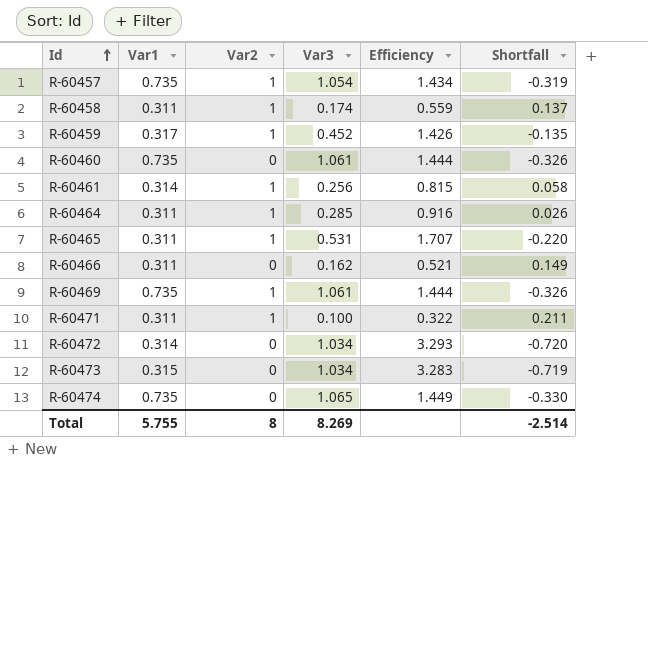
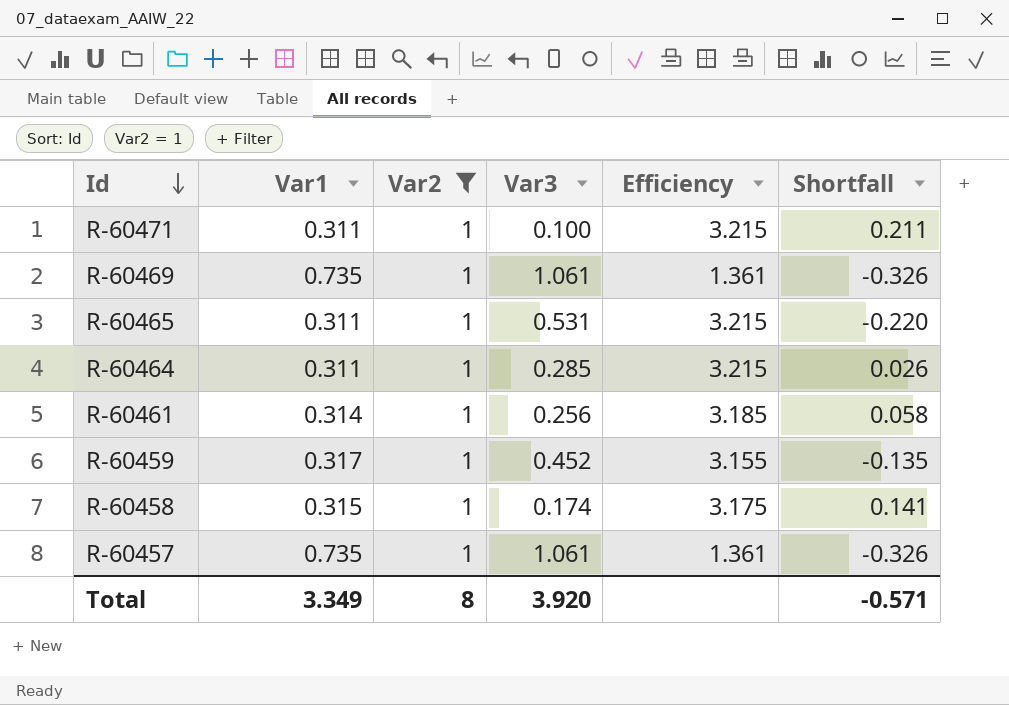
filter: none -> Var2 = 1
row order: Id ascending -> Id descending
column Efficiency | formula: [Var3] / [Var1] -> [Var2] / [Var1]
R-60458 | Var1: 0.311 -> 0.315
R-60458 | Shortfall: 0.137 -> 0.141
R-60457 | Var3: 1.054 -> 1.061
R-60457 | Shortfall: -0.319 -> -0.326
Total | Var1: 5.755 -> 3.349
Total | Var3: 8.269 -> 3.920
Total | Shortfall: -2.514 -> -0.571

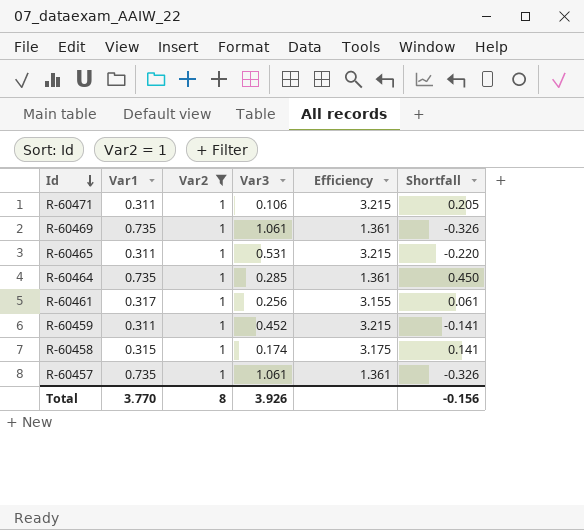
R-60471 | Var3: 0.100 -> 0.106
R-60471 | Shortfall: 0.211 -> 0.205
R-60464 | Var1: 0.311 -> 0.735
R-60464 | Efficiency: 3.215 -> 1.361
R-60464 | Shortfall: 0.026 -> 0.450
R-60461 | Var1: 0.314 -> 0.317
R-60461 | Efficiency: 3.185 -> 3.155
R-60461 | Shortfall: 0.058 -> 0.061
R-60459 | Var1: 0.317 -> 0.311
R-60459 | Efficiency: 3.155 -> 3.215
R-60459 | Shortfall: -0.135 -> -0.141
Total | Var1: 3.349 -> 3.770
Total | Var3: 3.920 -> 3.926
Total | Shortfall: -0.571 -> -0.156

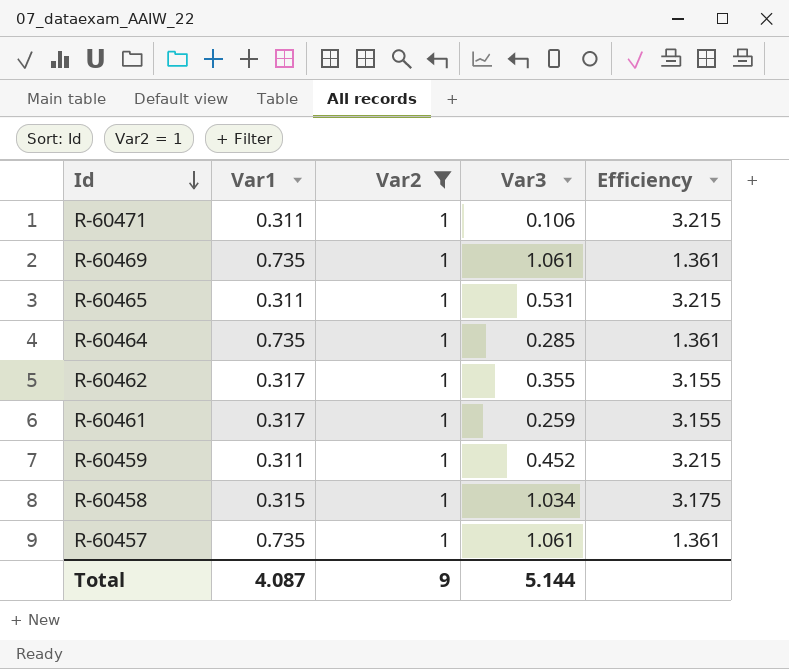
column Shortfall | formula: [Var1] - [Var3] -> none
row R-60462: none -> 0.317 | 1 | 0.355 | 3.155
R-60461 | Var3: 0.256 -> 0.259
R-60458 | Var3: 0.174 -> 1.034
Total | Var1: 3.770 -> 4.087
Total | Var2: 8 -> 9
Total | Var3: 3.926 -> 5.144

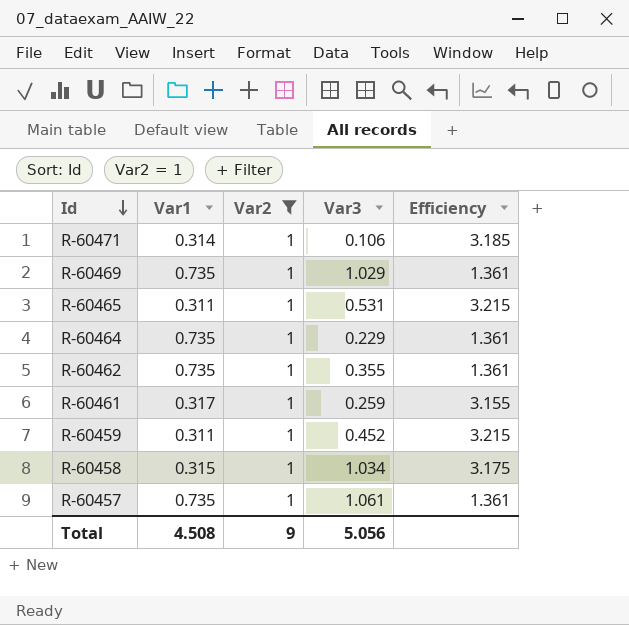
R-60471 | Var1: 0.311 -> 0.314
R-60471 | Efficiency: 3.215 -> 3.185
R-60469 | Var3: 1.061 -> 1.029
R-60464 | Var3: 0.285 -> 0.229
R-60462 | Var1: 0.317 -> 0.735
R-60462 | Efficiency: 3.155 -> 1.361
Total | Var1: 4.087 -> 4.508
Total | Var3: 5.144 -> 5.056

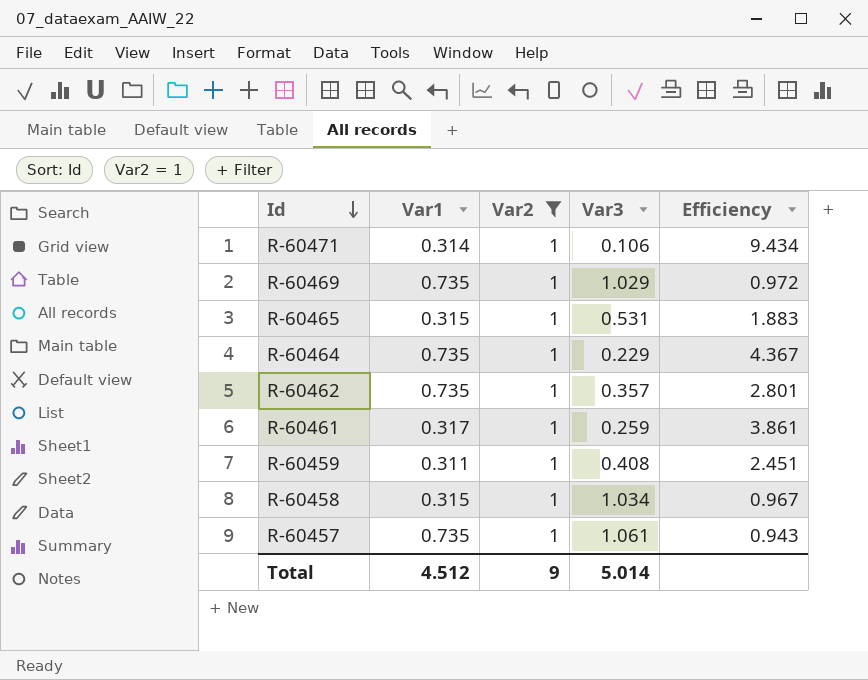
column Efficiency | formula: [Var2] / [Var1] -> [Var2] / [Var3]
R-60465 | Var1: 0.311 -> 0.315
R-60462 | Var3: 0.355 -> 0.357
R-60459 | Var3: 0.452 -> 0.408
Total | Var1: 4.508 -> 4.512
Total | Var3: 5.056 -> 5.014

